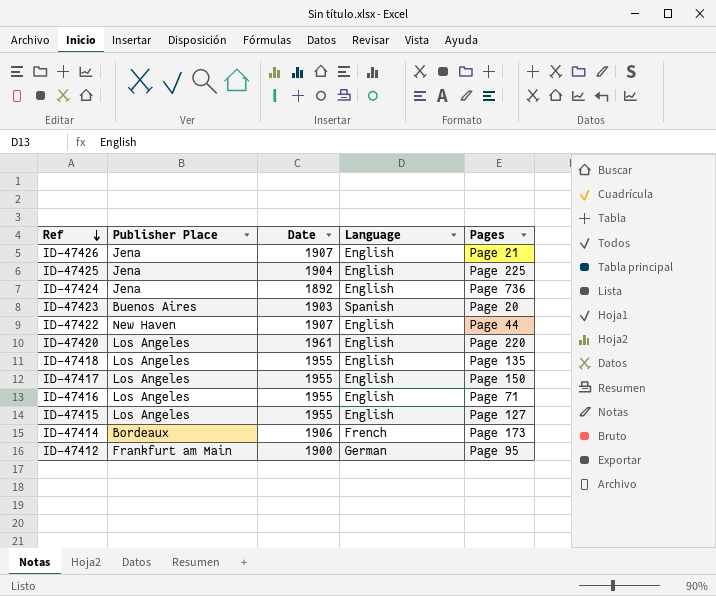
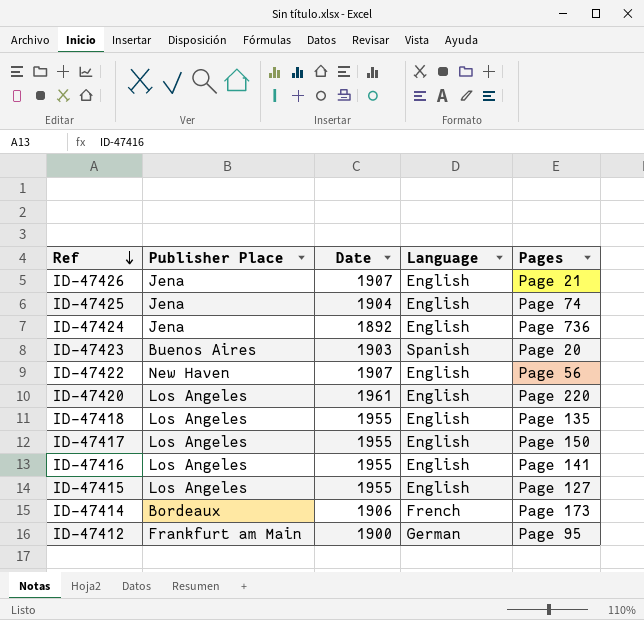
ID-47425 | Pages: Page 225 -> Page 74
ID-47422 | Pages: Page 44 -> Page 56
ID-47416 | Pages: Page 71 -> Page 141

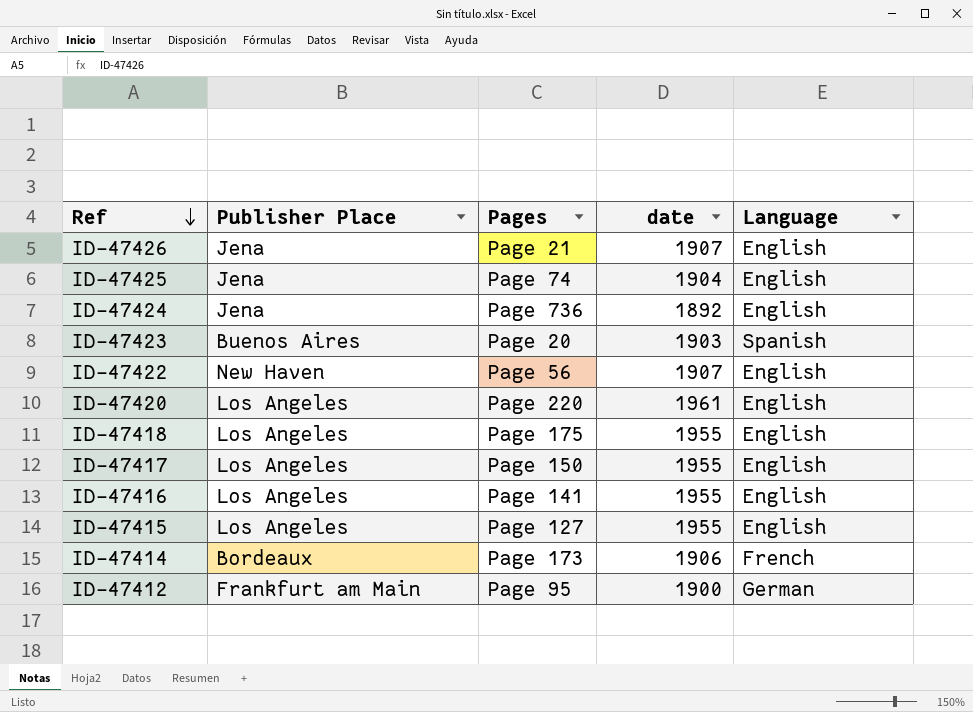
column Pages | position: 5 -> 3
column name: Date -> date
ID-47418 | Pages: Page 135 -> Page 175

